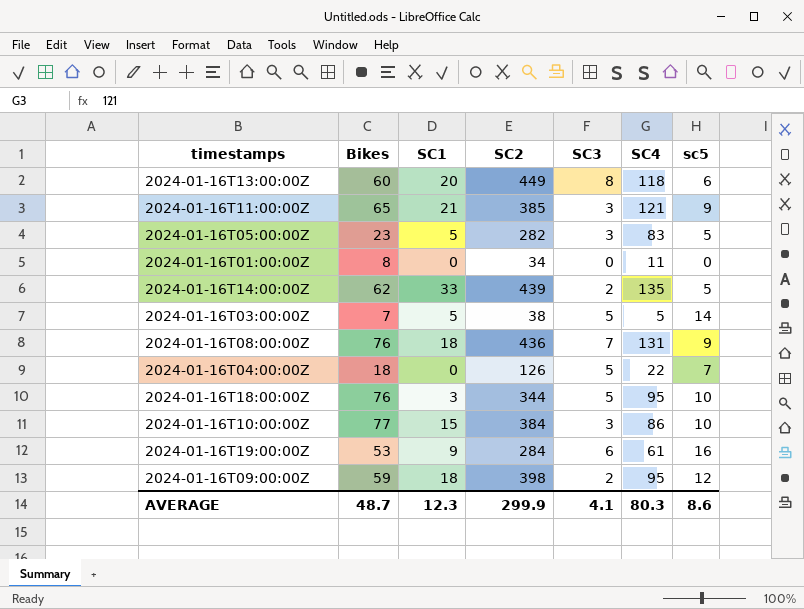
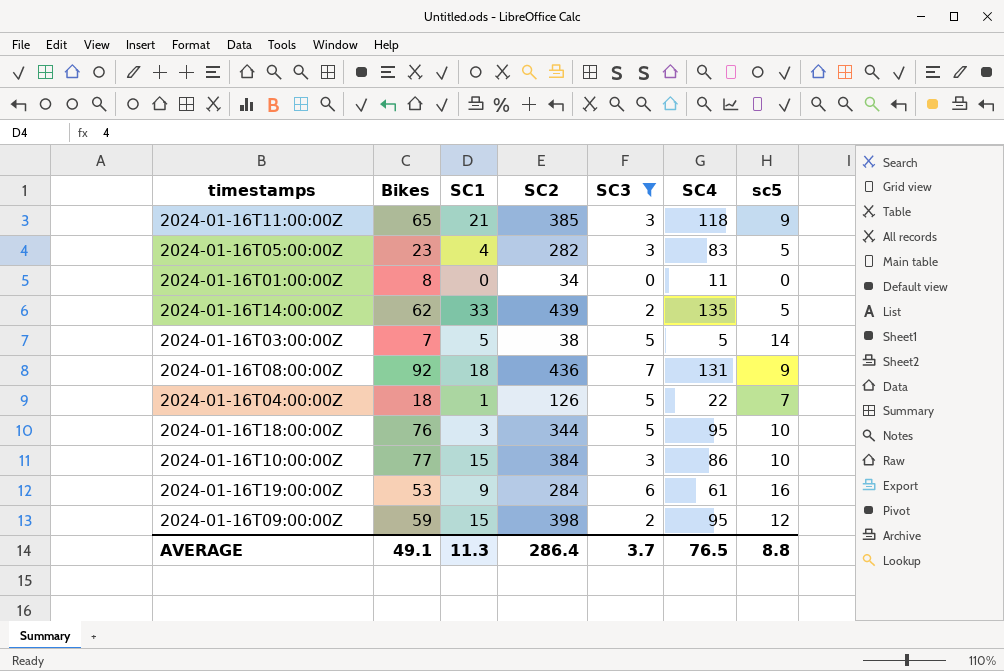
filter: none -> SC3 != 8
2024-01-16T11:00:00Z | SC4: 121 -> 118
2024-01-16T05:00:00Z | SC1: 5 -> 4
2024-01-16T08:00:00Z | Bikes: 76 -> 92
2024-01-16T04:00:00Z | SC1: 0 -> 1
2024-01-16T09:00:00Z | SC1: 18 -> 15
AVERAGE | Bikes: 48.7 -> 49.1
AVERAGE | SC1: 12.3 -> 11.3
AVERAGE | SC2: 299.9 -> 286.4
AVERAGE | SC3: 4.1 -> 3.7
AVERAGE | SC4: 80.3 -> 76.5
AVERAGE | sc5: 8.6 -> 8.8

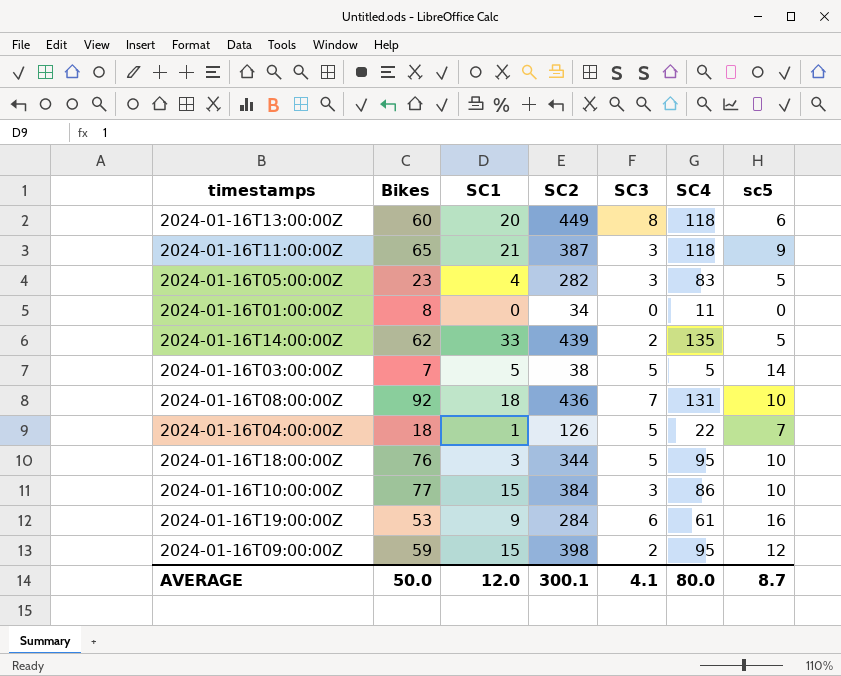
filter: SC3 != 8 -> none
2024-01-16T11:00:00Z | SC2: 385 -> 387
2024-01-16T08:00:00Z | sc5: 9 -> 10
AVERAGE | Bikes: 49.1 -> 50.0
AVERAGE | SC1: 11.3 -> 12.0
AVERAGE | SC2: 286.4 -> 300.1
AVERAGE | SC3: 3.7 -> 4.1
AVERAGE | SC4: 76.5 -> 80.0
AVERAGE | sc5: 8.8 -> 8.7

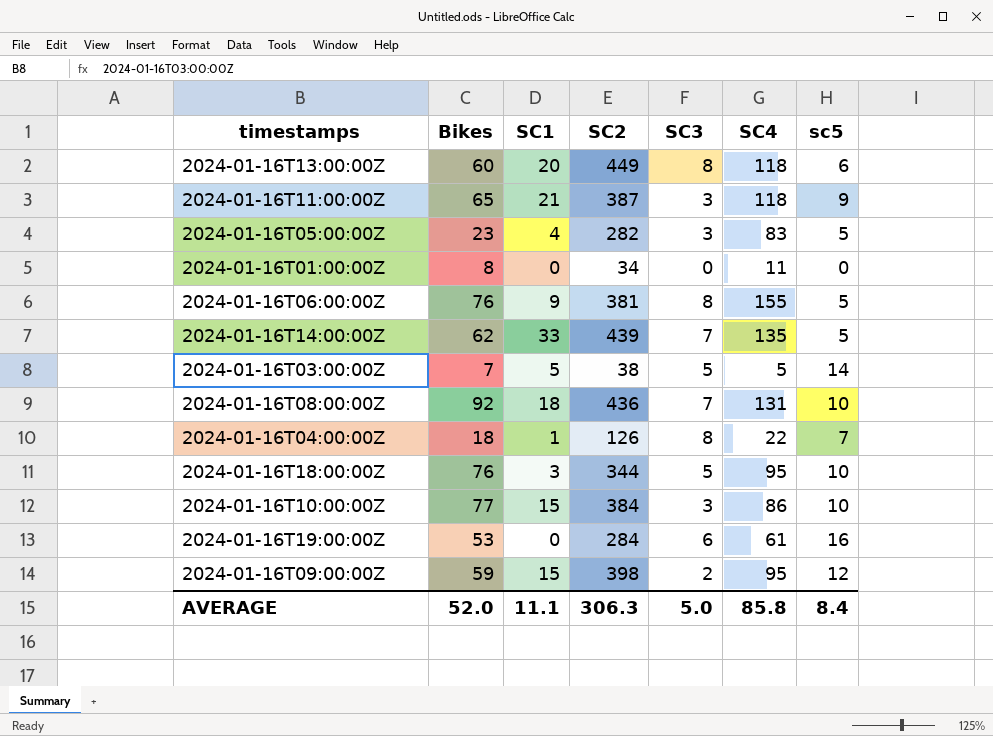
row 2024-01-16T06:00:00Z: none -> 76 | 9 | 381 | 8 | 155 | 5
2024-01-16T14:00:00Z | SC3: 2 -> 7
2024-01-16T04:00:00Z | SC3: 5 -> 8
2024-01-16T19:00:00Z | SC1: 9 -> 0
AVERAGE | Bikes: 50.0 -> 52.0
AVERAGE | SC1: 12.0 -> 11.1
AVERAGE | SC2: 300.1 -> 306.3
AVERAGE | SC3: 4.1 -> 5.0
AVERAGE | SC4: 80.0 -> 85.8
AVERAGE | sc5: 8.7 -> 8.4

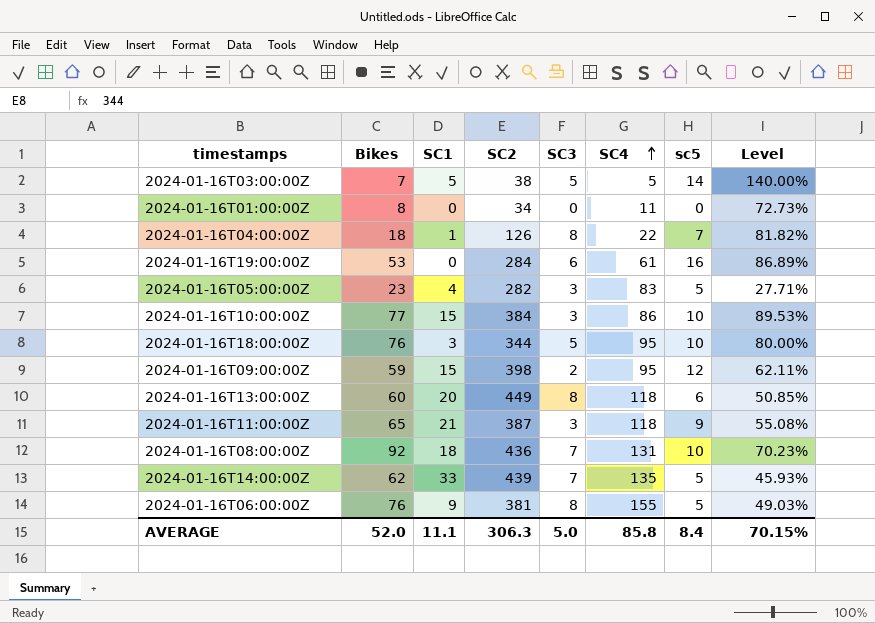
row order: none -> SC4 ascending
column Level | formula: none -> [Bikes] / [SC4]

